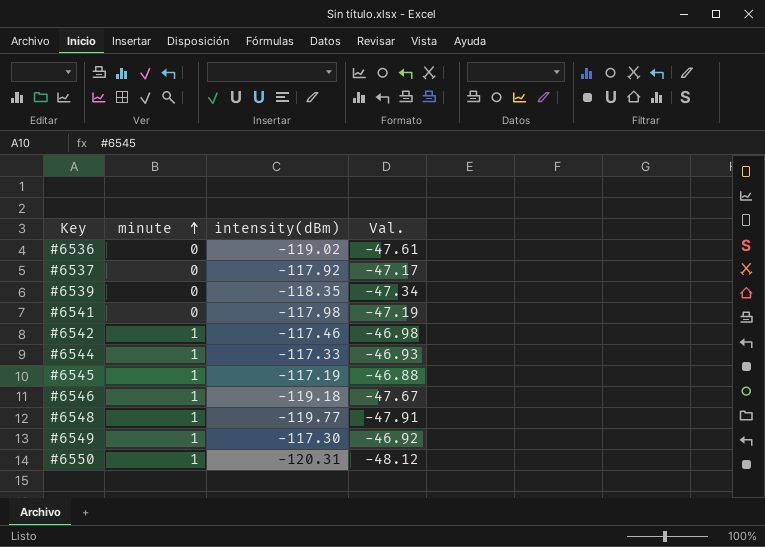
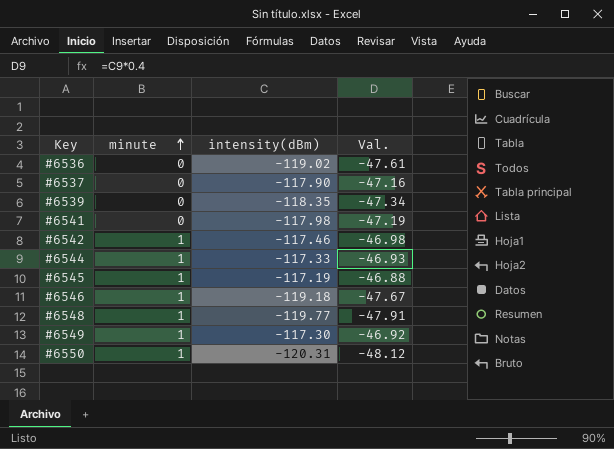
#6537 | intensity(dBm): -117.92 -> -117.90
#6537 | Val.: -47.17 -> -47.16

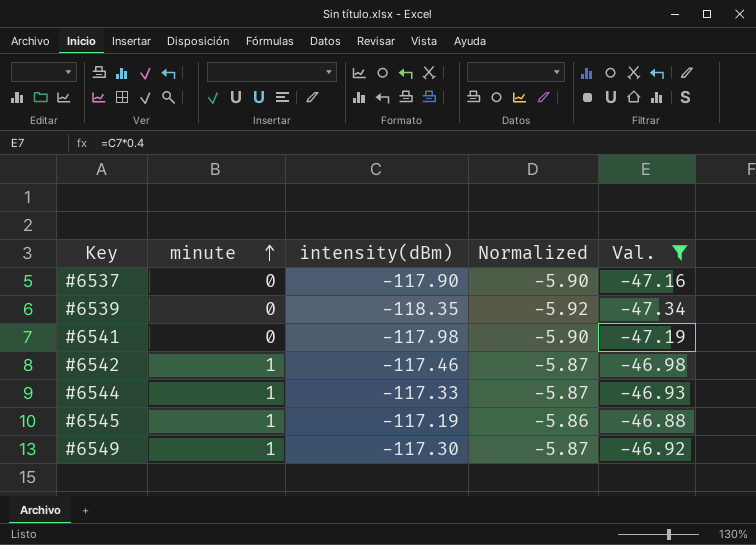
filter: none -> Val. >= -47.34
column Normalized | formula: none -> [intensity(dBm)] * 0.05

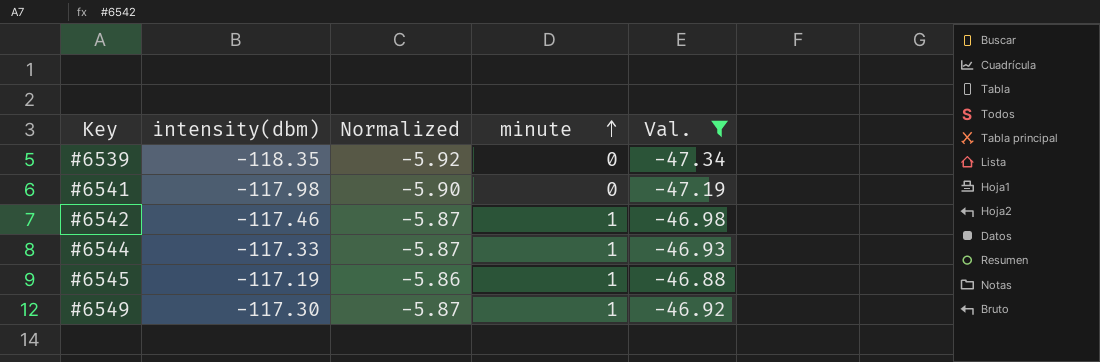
column name: intensity(dBm) -> intensity(dbm)
column minute | position: 2 -> 4
row #6537: 0 | -117.90 | -5.90 | -47.16 -> none

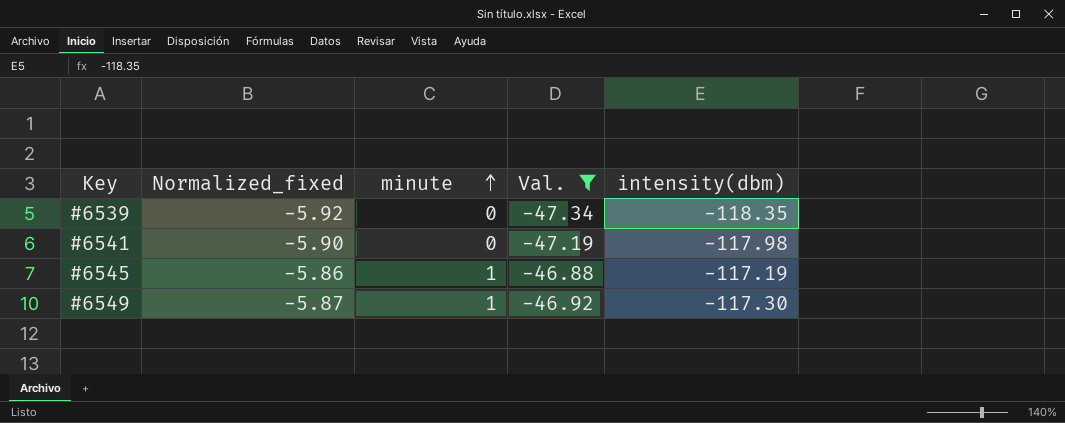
column name: Normalized -> Normalized_fixed
column intensity(dbm) | position: 2 -> 5
row #6542: -117.46 | -5.87 | 1 | -46.98 -> none
row #6544: -117.33 | -5.87 | 1 | -46.93 -> none

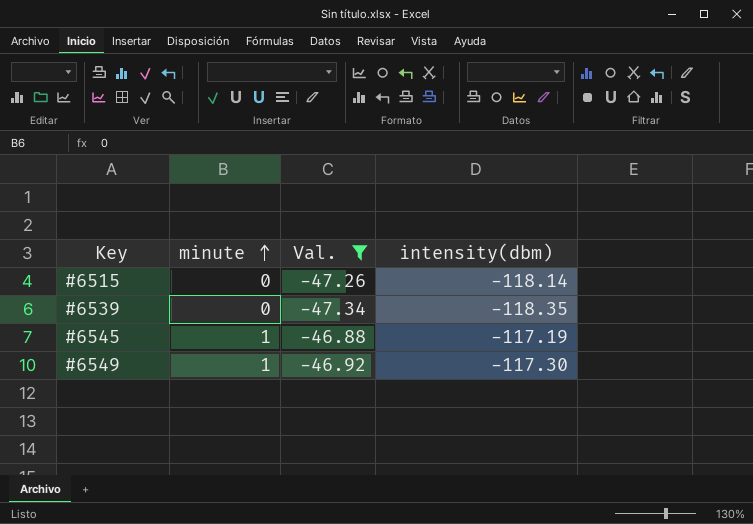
column Normalized_fixed | formula: [intensity(dbm)] * 0.05 -> none
row #6541: -5.90 | 0 | -47.19 | -117.98 -> none
row #6515: none -> 0 | -47.26 | -118.14

